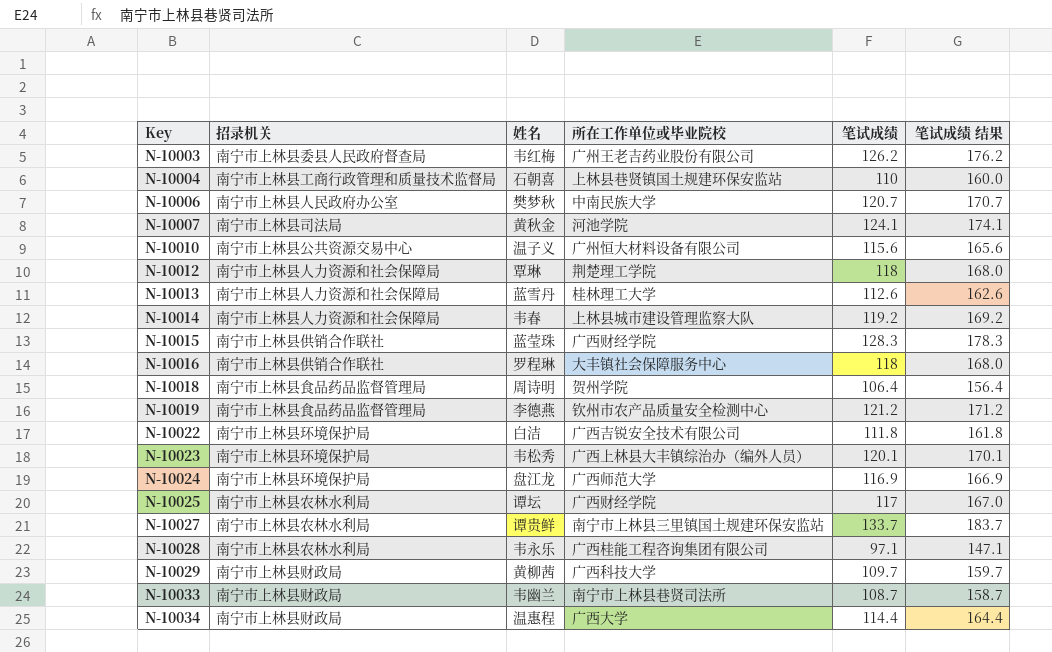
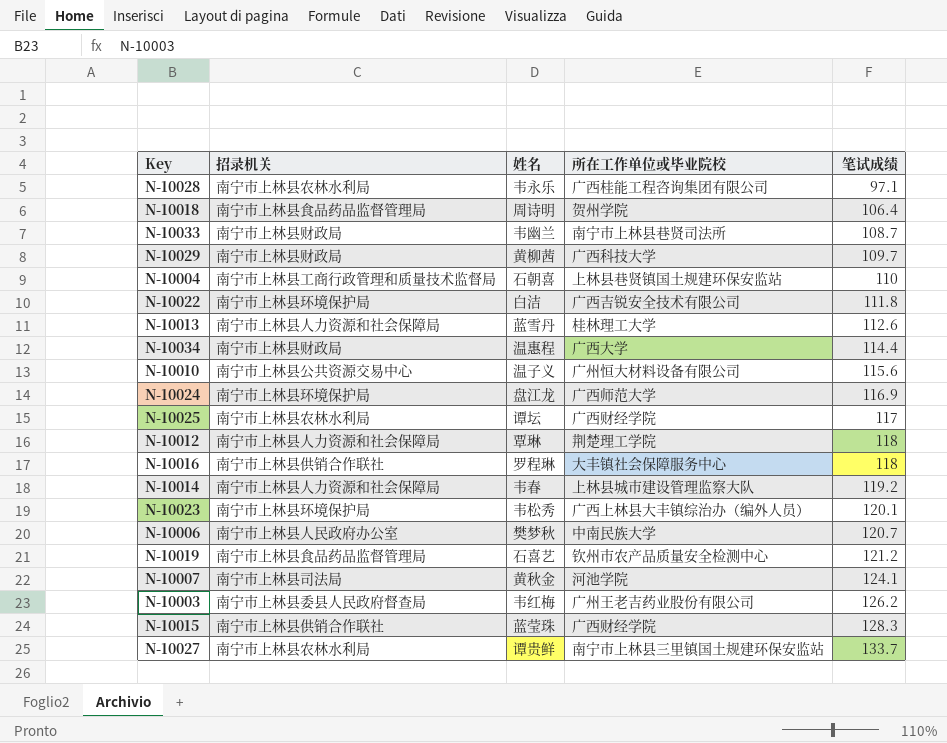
row order: Key ascending -> 笔试成绩 ascending
column 笔试成绩 结果 | formula: [笔试成绩] + 50 -> none
N-10019 | 姓名: 李德燕 -> 石喜艺

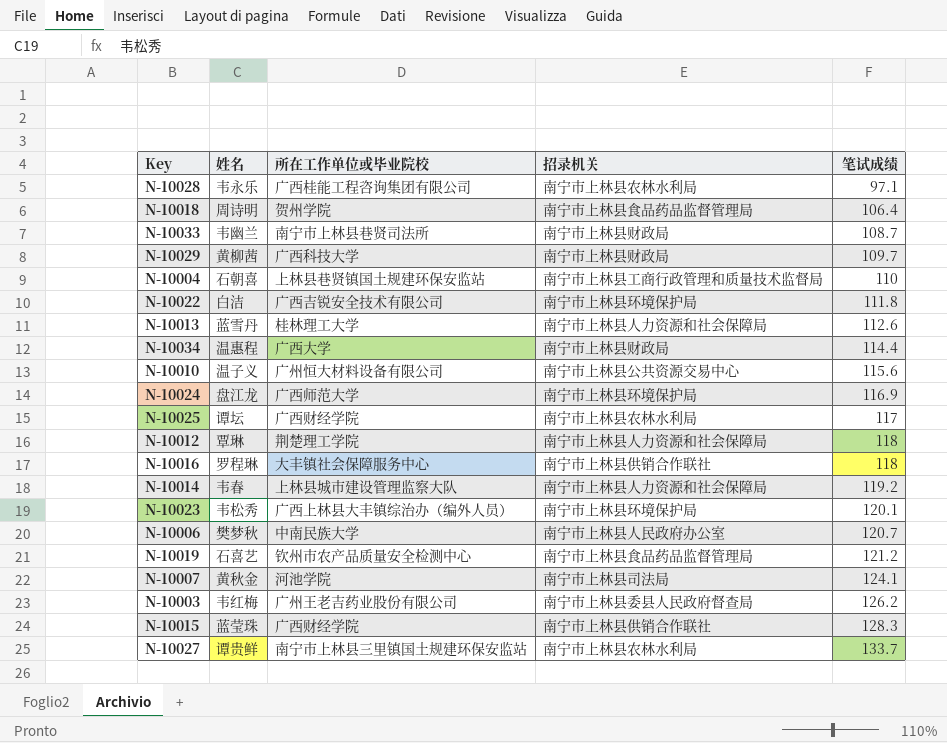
column 招录机关 | position: 2 -> 4

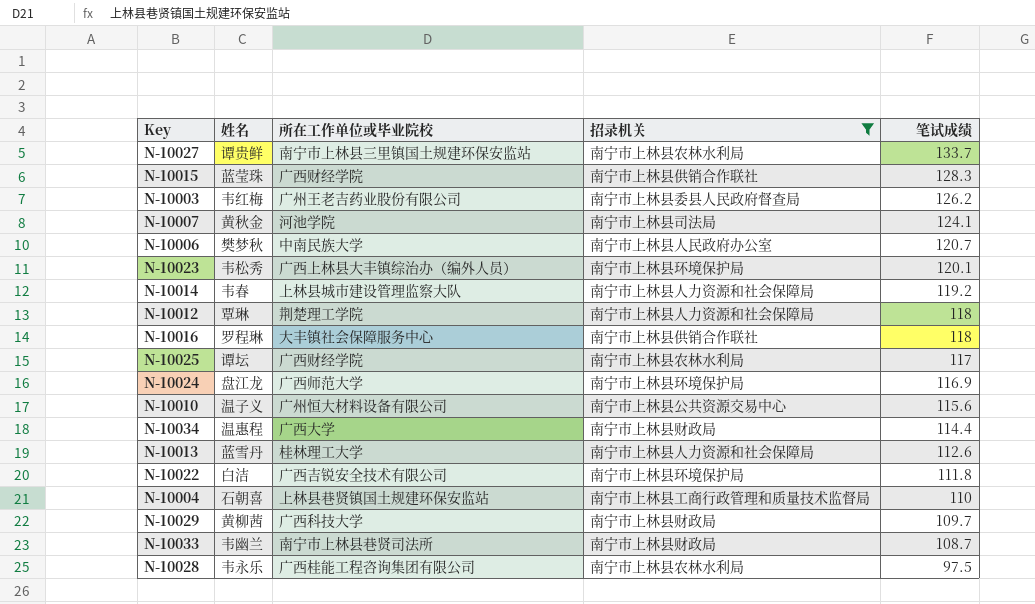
filter: none -> 招录机关 != 南宁市上林县食品药品监督管理局
row order: 笔试成绩 ascending -> 笔试成绩 descending
N-10028 | 笔试成绩: 97.1 -> 97.5

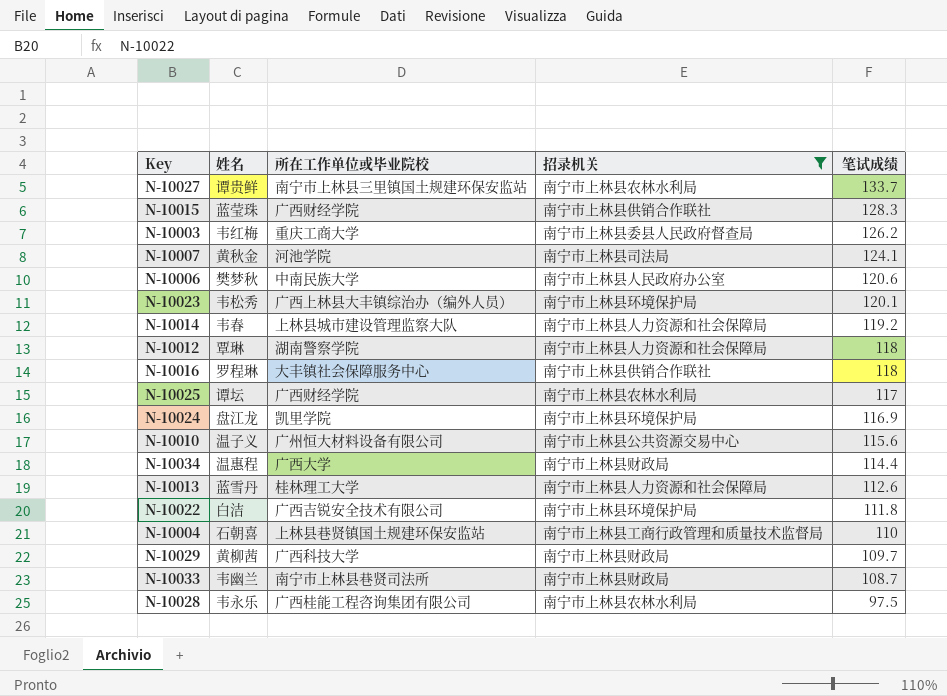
N-10003 | 所在工作单位或毕业院校: 广州王老吉药业股份有限公司 -> 重庆工商大学
N-10006 | 笔试成绩: 120.7 -> 120.6
N-10012 | 所在工作单位或毕业院校: 荆楚理工学院 -> 湖南警察学院
N-10024 | 所在工作单位或毕业院校: 广西师范大学 -> 凯里学院

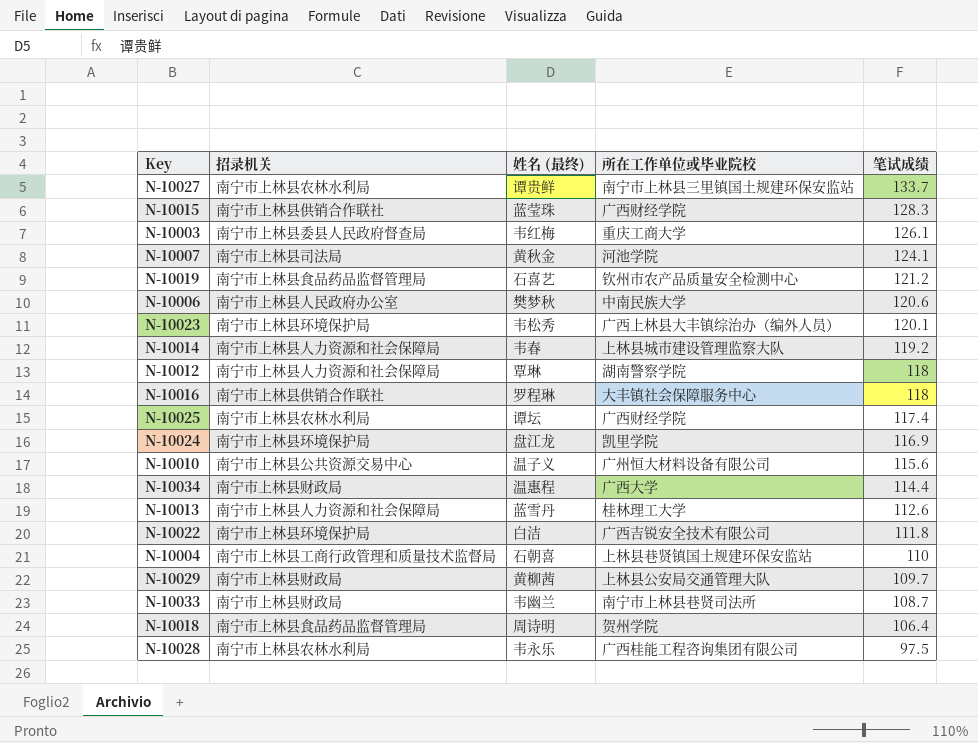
filter: 招录机关 != 南宁市上林县食品药品监督管理局 -> none
column 招录机关 | position: 4 -> 2
column name: 姓名 -> 姓名 (最终)
N-10003 | 笔试成绩: 126.2 -> 126.1
N-10025 | 笔试成绩: 117 -> 117.4
N-10029 | 所在工作单位或毕业院校: 广西科技大学 -> 上林县公安局交通管理大队

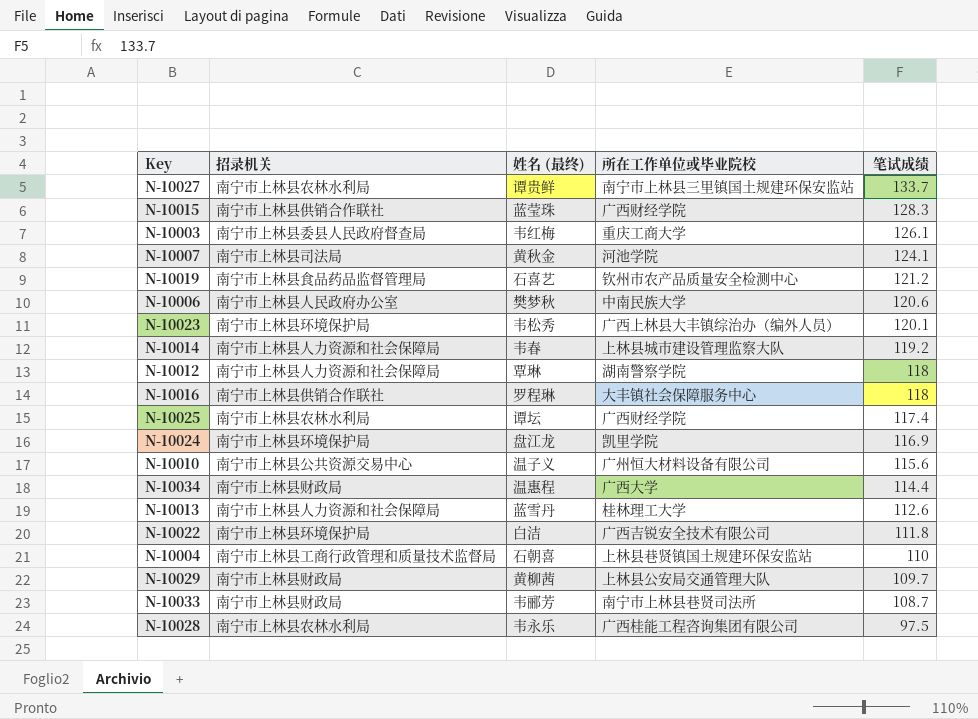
row N-10018: 南宁市上林县食品药品监督管理局 | 周诗明 | 贺州学院 | 106.4 -> none
N-10033 | 姓名 (最终): 韦幽兰 -> 韦郦芳

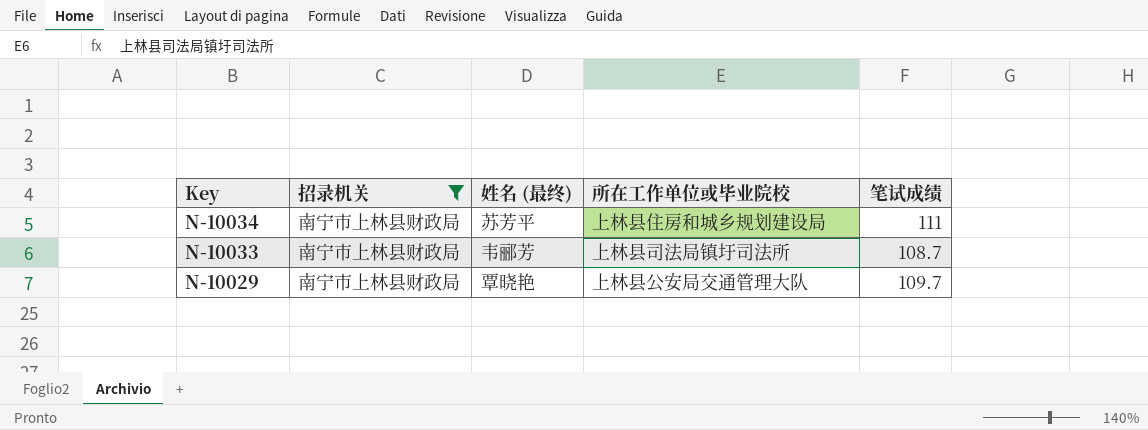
filter: none -> 招录机关 = 南宁市上林县财政局
row order: 笔试成绩 descending -> Key descending
N-10034 | 姓名 (最终): 温惠程 -> 苏芳平
N-10034 | 所在工作单位或毕业院校: 广西大学 -> 上林县住房和城乡规划建设局
N-10034 | 笔试成绩: 114.4 -> 111
N-10033 | 所在工作单位或毕业院校: 南宁市上林县巷贤司法所 -> 上林县司法局镇圩司法所
N-10029 | 姓名 (最终): 黄柳茜 -> 覃晓艳

